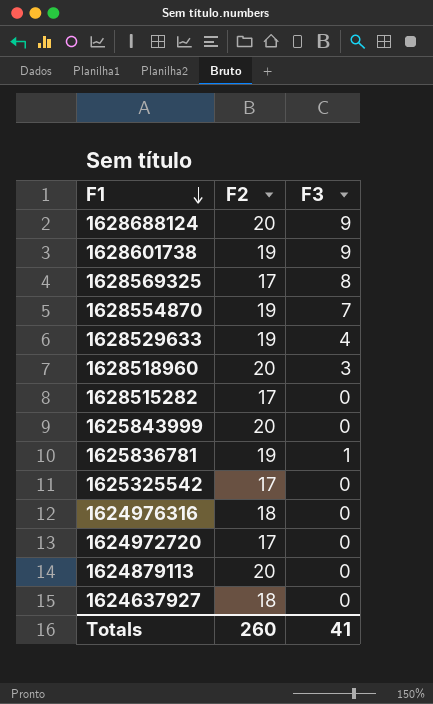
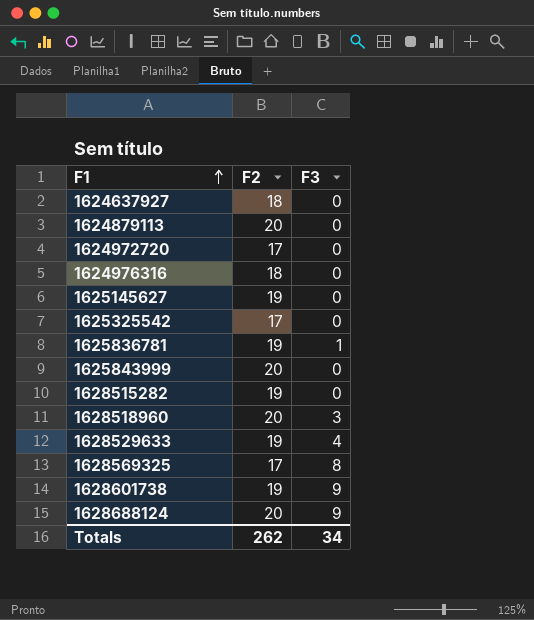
row order: F1 descending -> F1 ascending
row 1628554870: 19 | 7 -> none
row 1625145627: none -> 19 | 0
1628515282 | F2: 17 -> 19
Totals | F2: 260 -> 262
Totals | F3: 41 -> 34

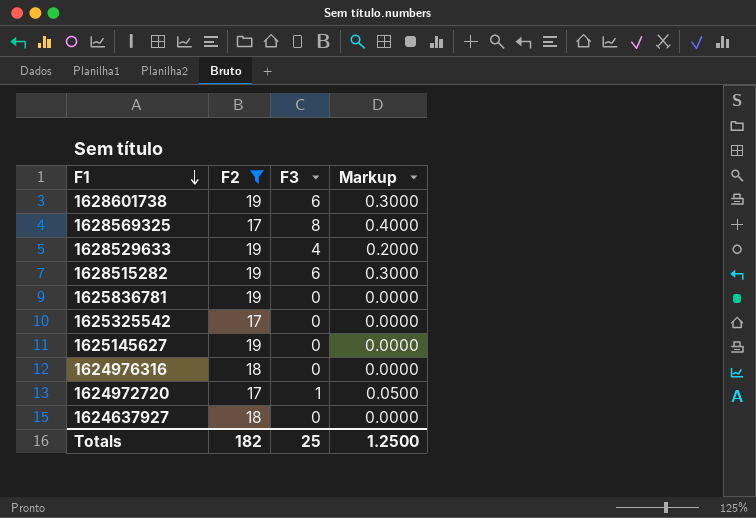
filter: none -> F2 != 20
row order: F1 ascending -> F1 descending
column Markup | formula: none -> [F3] * 0.05
1628601738 | F3: 9 -> 6
1628515282 | F3: 0 -> 6
1625836781 | F3: 1 -> 0
1624972720 | F3: 0 -> 1
Totals | F2: 262 -> 182
Totals | F3: 34 -> 25

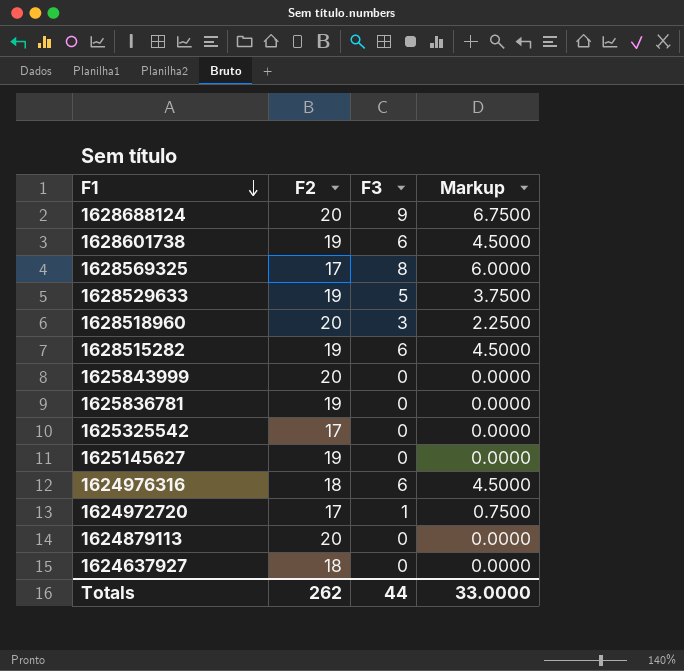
filter: F2 != 20 -> none
column Markup | formula: [F3] * 0.05 -> [F3] * 0.75
1628529633 | F3: 4 -> 5
1624976316 | F3: 0 -> 6
Totals | F2: 182 -> 262
Totals | F3: 25 -> 44
Totals | Markup: 1.2500 -> 33.0000

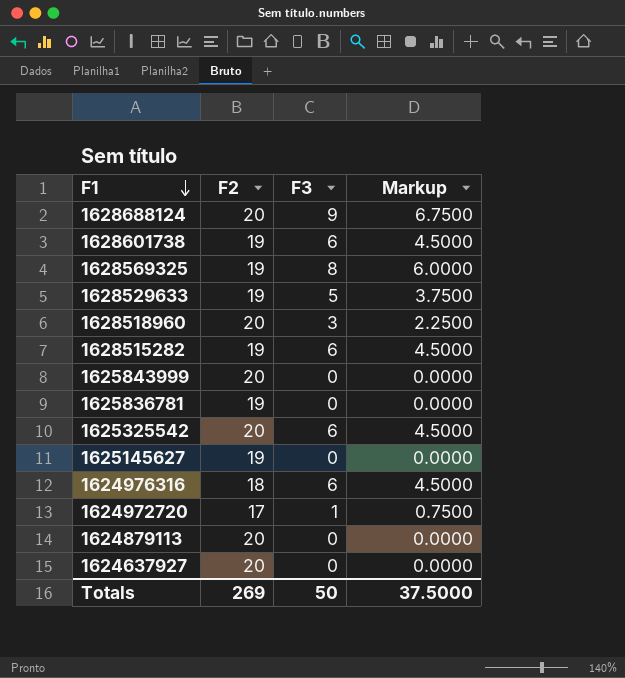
1628569325 | F2: 17 -> 19
1625325542 | F2: 17 -> 20
1625325542 | F3: 0 -> 6
1625325542 | Markup: 0.0000 -> 4.5000
1624637927 | F2: 18 -> 20
Totals | F2: 262 -> 269
Totals | F3: 44 -> 50
Totals | Markup: 33.0000 -> 37.5000

